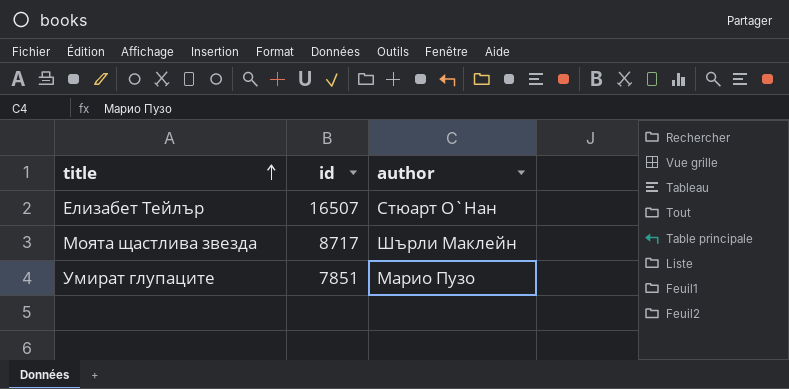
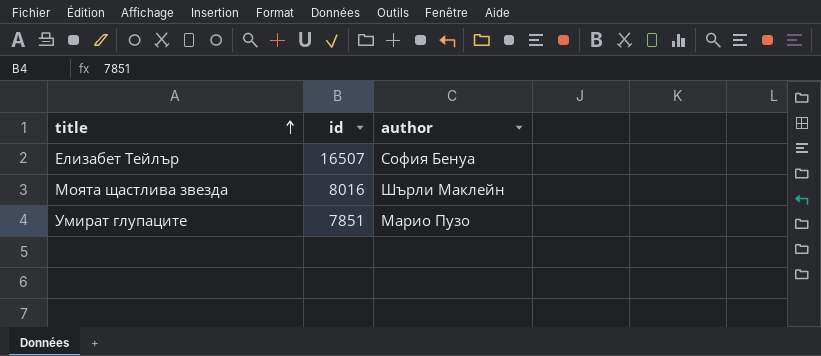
Елизабет Тейлър | author: Стюарт О`Нан -> София Бенуа
Моята щастлива звезда | id: 8717 -> 8016

